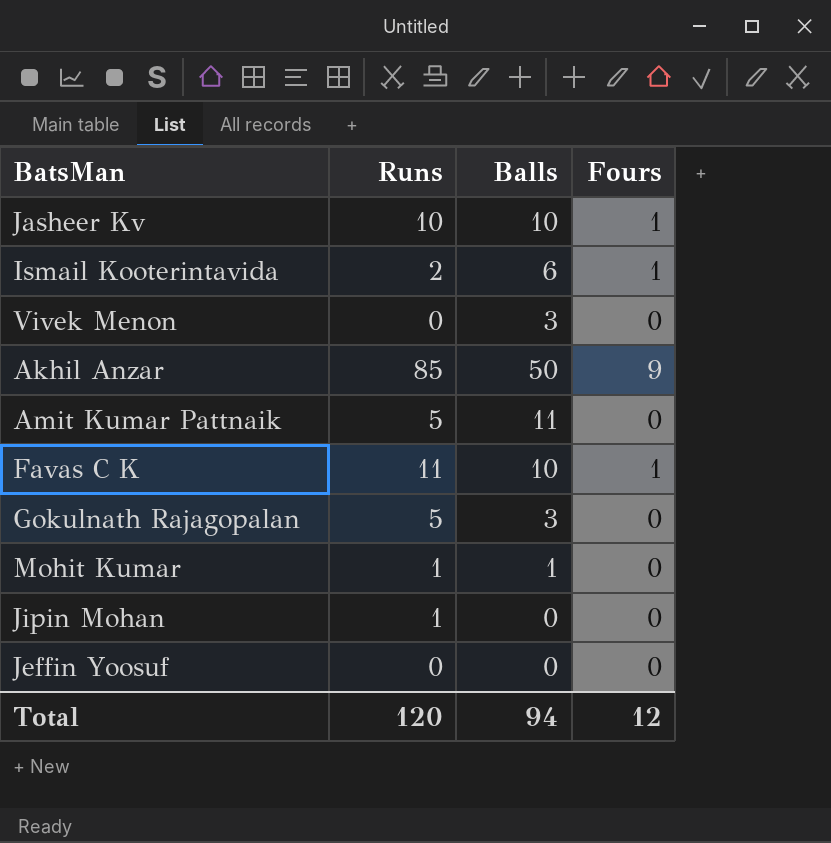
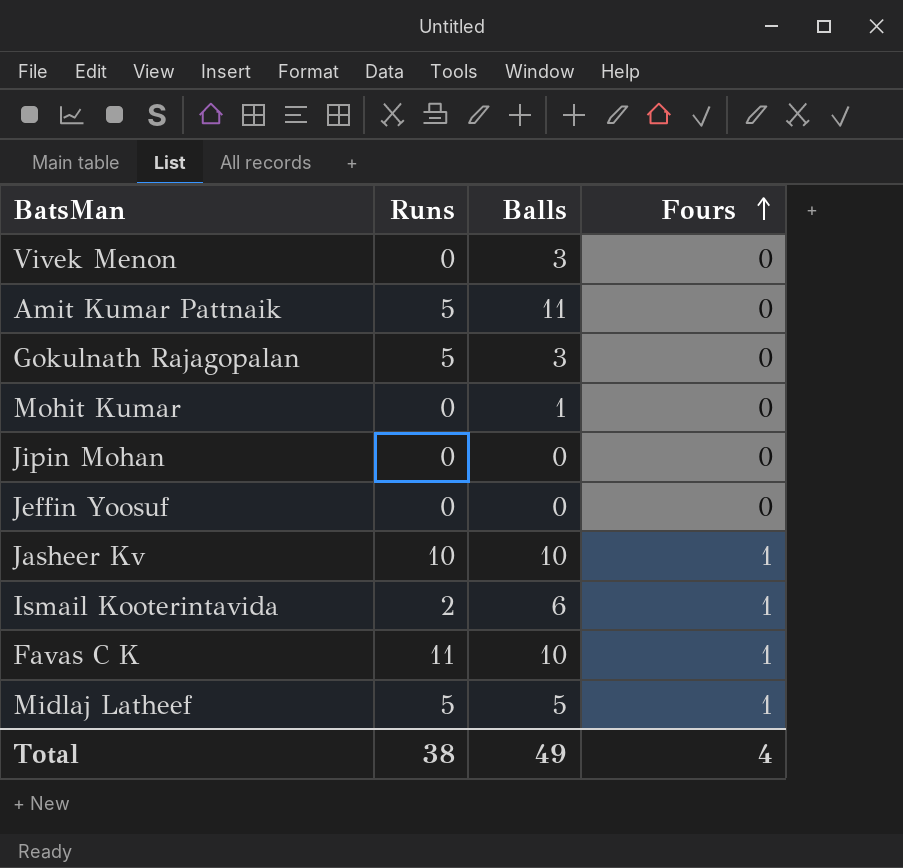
row order: none -> Fours ascending
row Akhil Anzar: 85 | 50 | 9 -> none
Mohit Kumar | Runs: 1 -> 0
Jipin Mohan | Runs: 1 -> 0
row Midlaj Latheef: none -> 5 | 5 | 1
Total | Runs: 120 -> 38
Total | Balls: 94 -> 49
Total | Fours: 12 -> 4

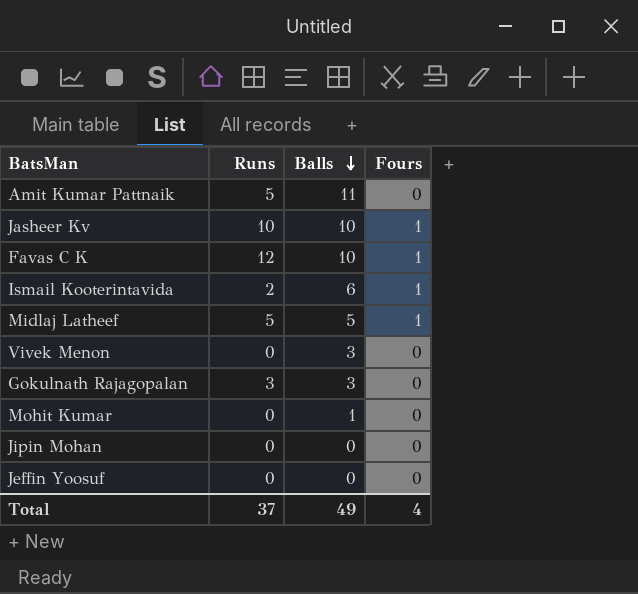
row order: Fours ascending -> Balls descending
Favas C K | Runs: 11 -> 12
Gokulnath Rajagopalan | Runs: 5 -> 3
Total | Runs: 38 -> 37

